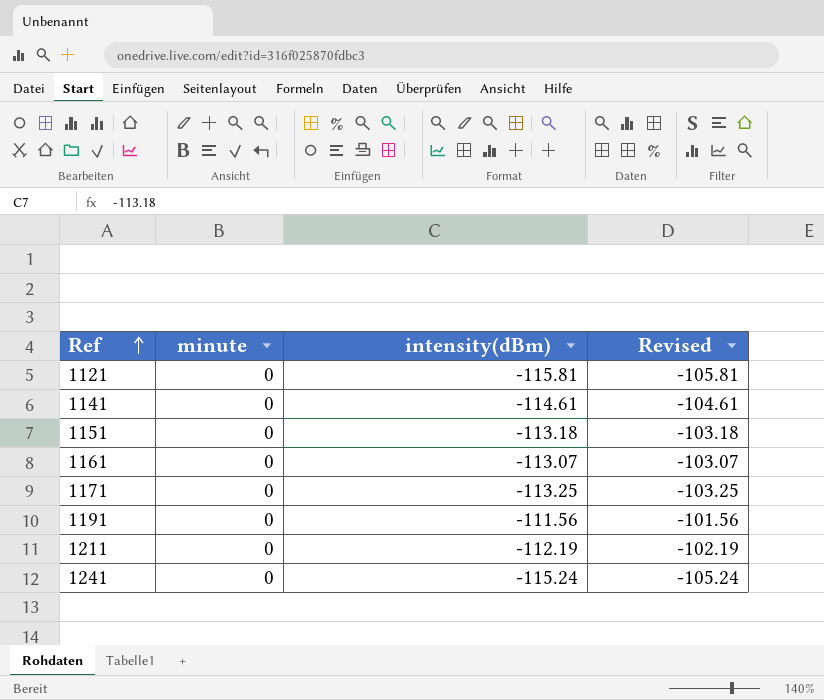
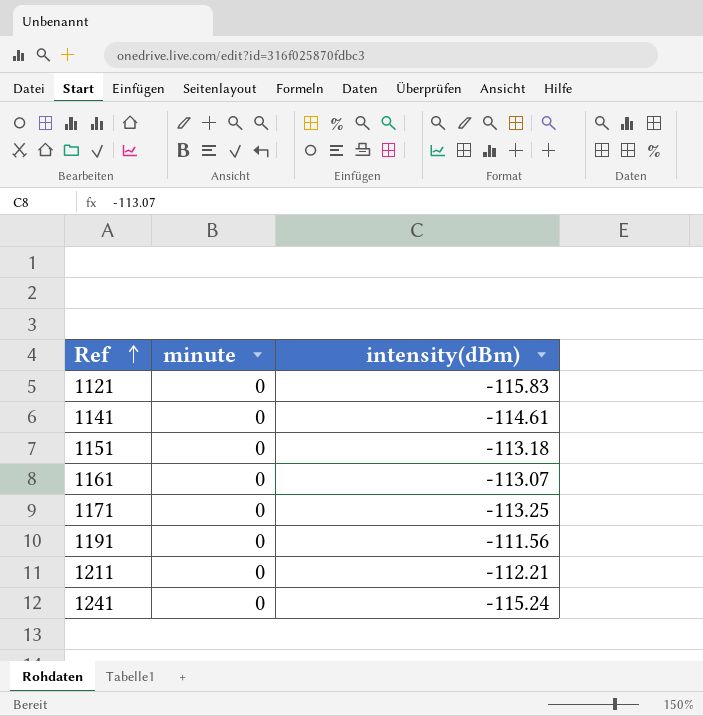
column Revised | formula: [intensity(dBm)] + 10 -> none
1121 | intensity(dBm): -115.81 -> -115.83
1211 | intensity(dBm): -112.19 -> -112.21

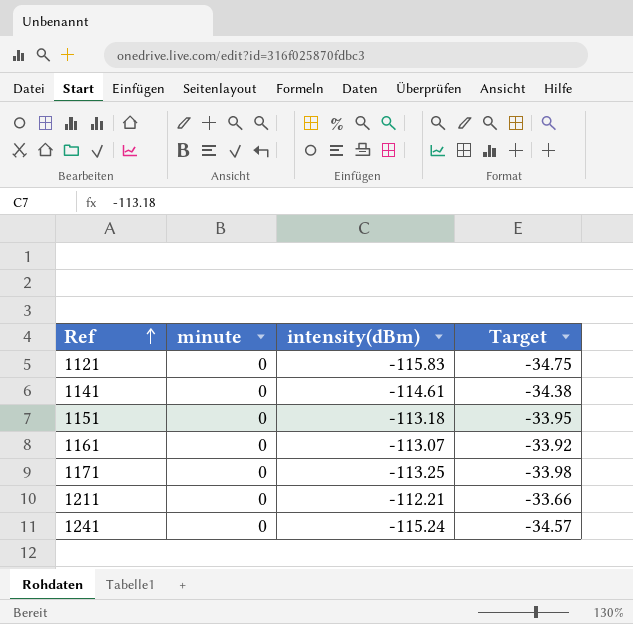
column Target | formula: none -> [intensity(dBm)] * 0.3
row 1191: 0 | -111.56 -> none

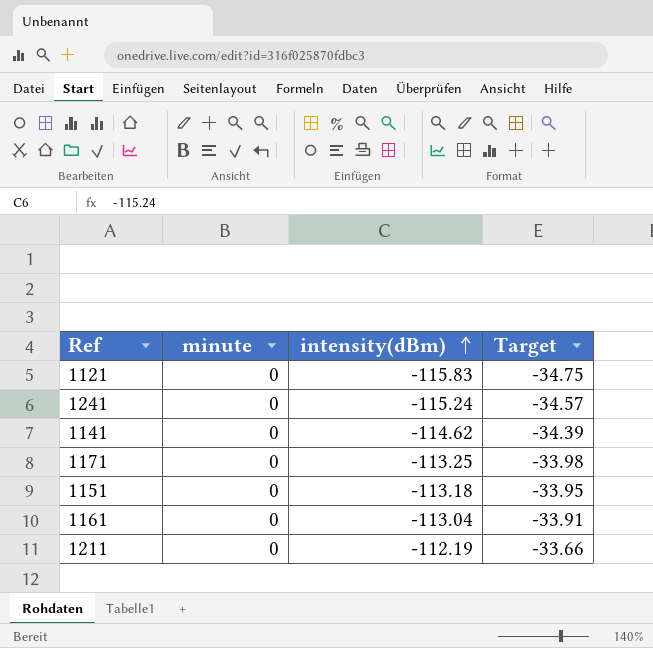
row order: Ref ascending -> intensity(dBm) ascending
1141 | intensity(dBm): -114.61 -> -114.62
1141 | Target: -34.38 -> -34.39
1161 | intensity(dBm): -113.07 -> -113.04
1161 | Target: -33.92 -> -33.91
1211 | intensity(dBm): -112.21 -> -112.19

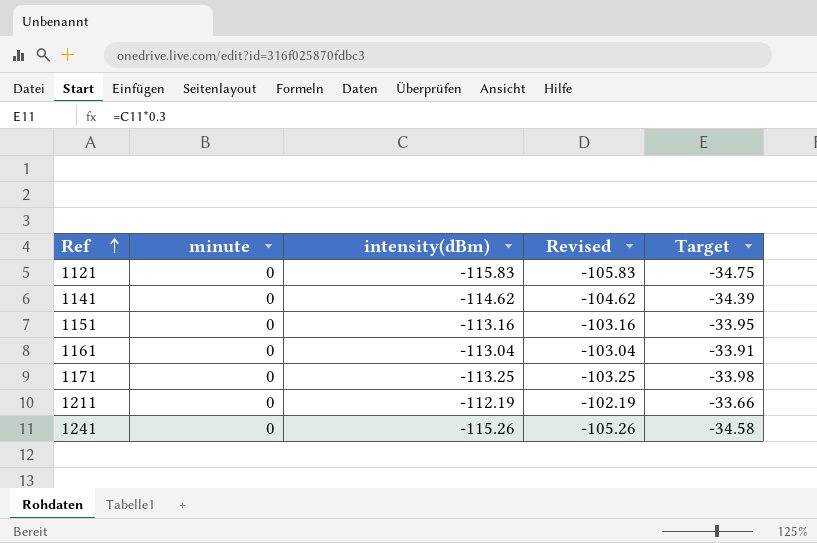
row order: intensity(dBm) ascending -> Ref ascending
column Revised | formula: none -> [intensity(dBm)] + 10
1151 | intensity(dBm): -113.18 -> -113.16
1241 | intensity(dBm): -115.24 -> -115.26
1241 | Target: -34.57 -> -34.58

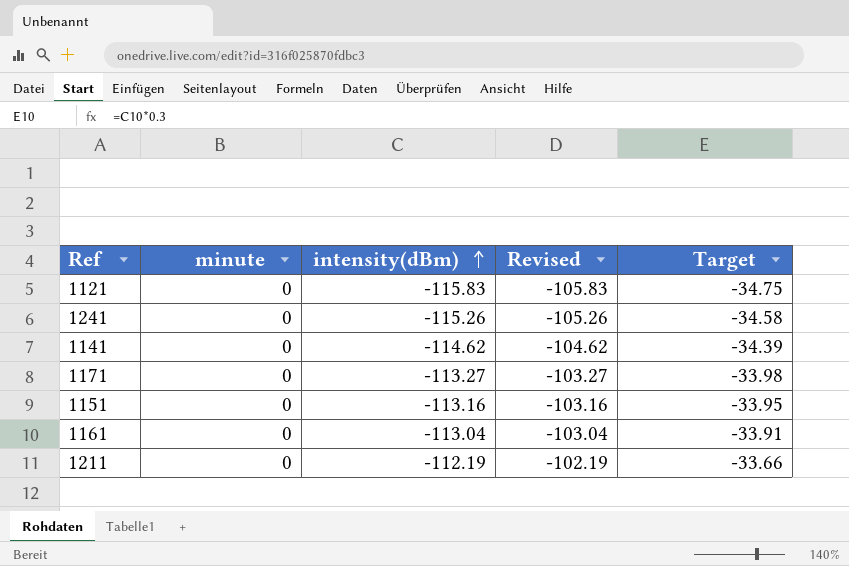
row order: Ref ascending -> intensity(dBm) ascending
1171 | intensity(dBm): -113.25 -> -113.27
1171 | Revised: -103.25 -> -103.27

